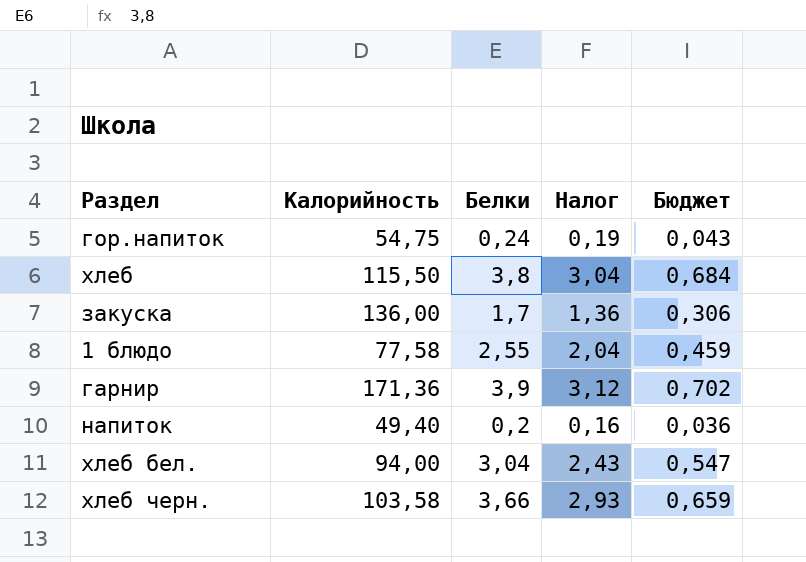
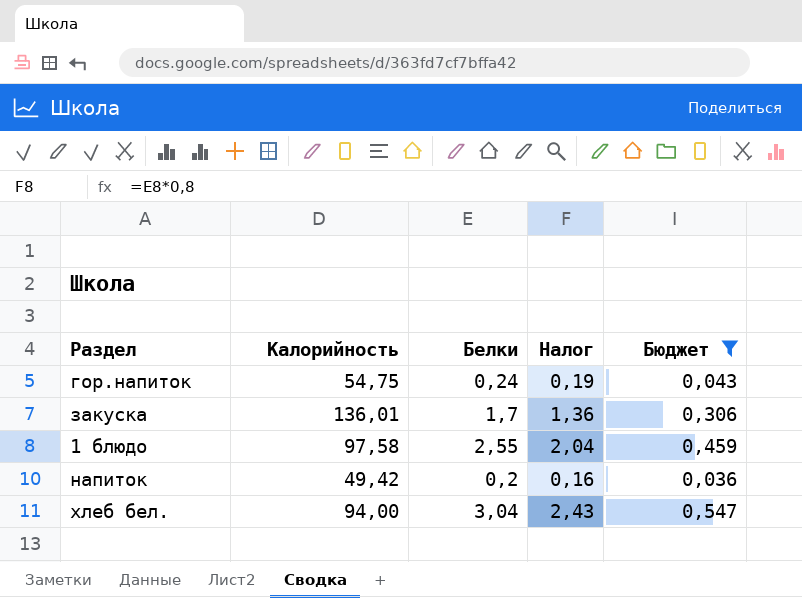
filter: none -> Бюджет <= 0,547
закуска | Калорийность: 136,00 -> 136,01
1 блюдо | Калорийность: 77,58 -> 97,58
напиток | Калорийность: 49,40 -> 49,42

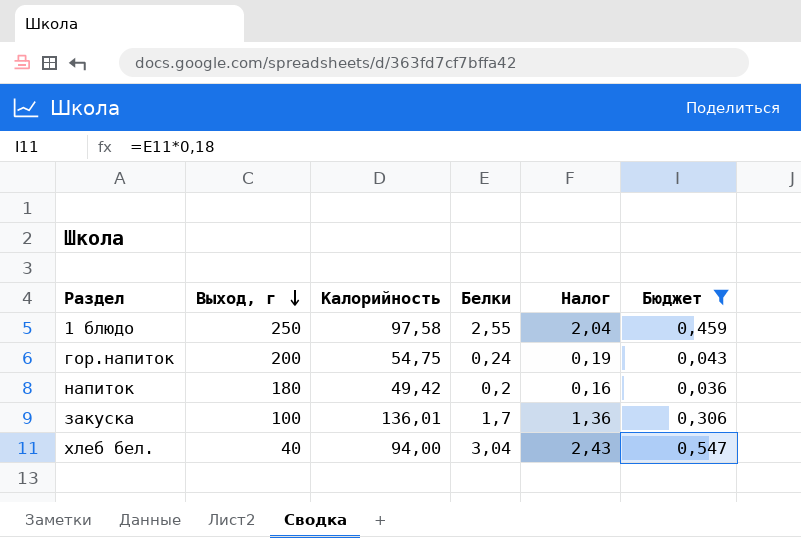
row order: none -> Выход, г descending
column Выход, г | position: none -> 2

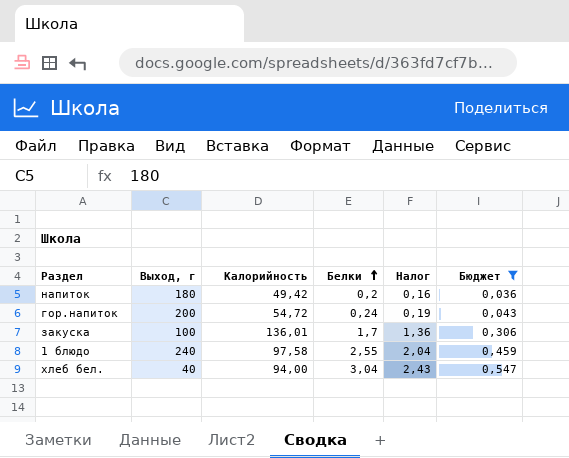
row order: Выход, г descending -> Белки ascending
гор.напиток | Калорийность: 54,75 -> 54,72
1 блюдо | Выход, г: 250 -> 240

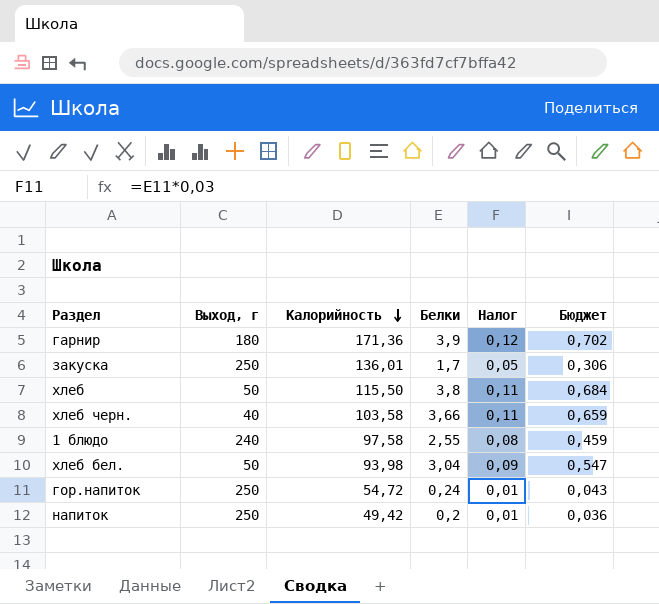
filter: Бюджет <= 0,547 -> none
row order: Белки ascending -> Калорийность descending
column Налог | formula: [Белки] * 0,8 -> [Белки] * 0,03
закуска | Выход, г: 100 -> 250
хлеб бел. | Выход, г: 40 -> 50
хлеб бел. | Калорийность: 94,00 -> 93,98
гор.напиток | Выход, г: 200 -> 250
напиток | Выход, г: 180 -> 250

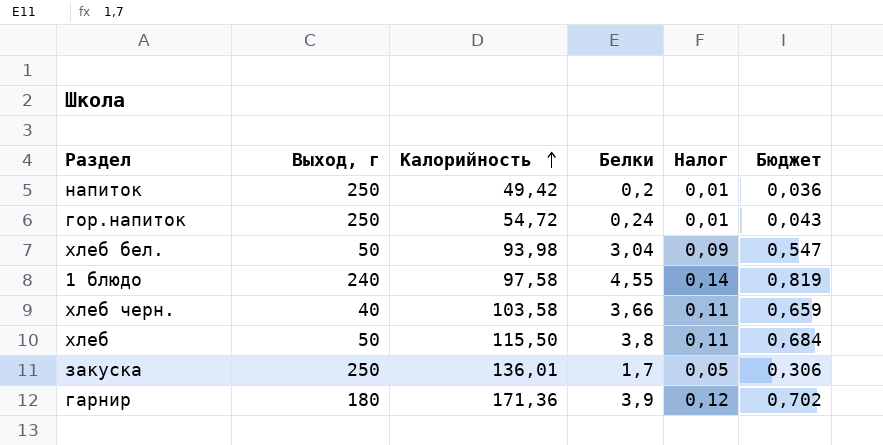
row order: Калорийность descending -> Калорийность ascending
1 блюдо | Белки: 2,55 -> 4,55
1 блюдо | Налог: 0,08 -> 0,14
1 блюдо | Бюджет: 0,459 -> 0,819

